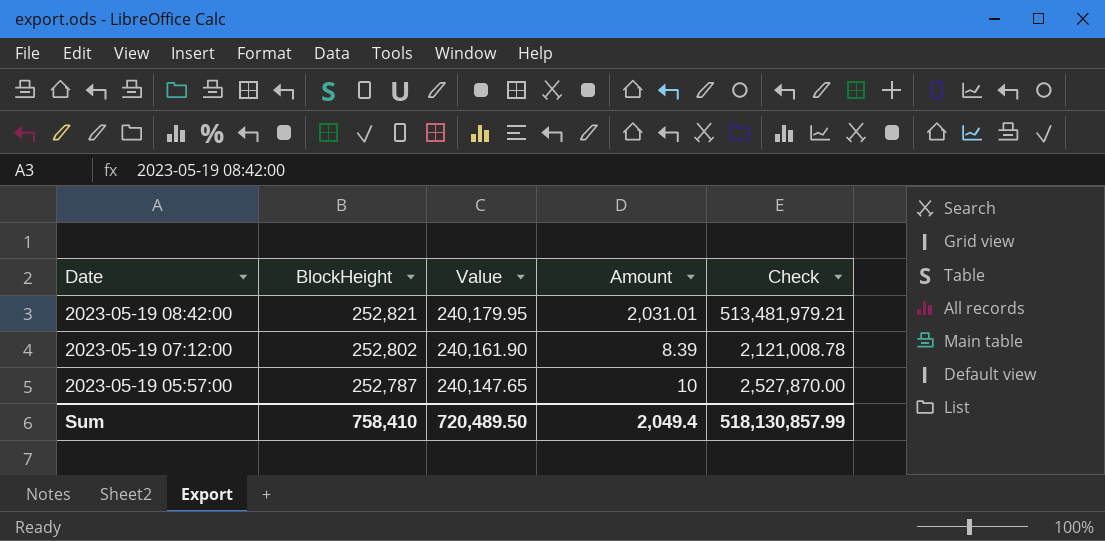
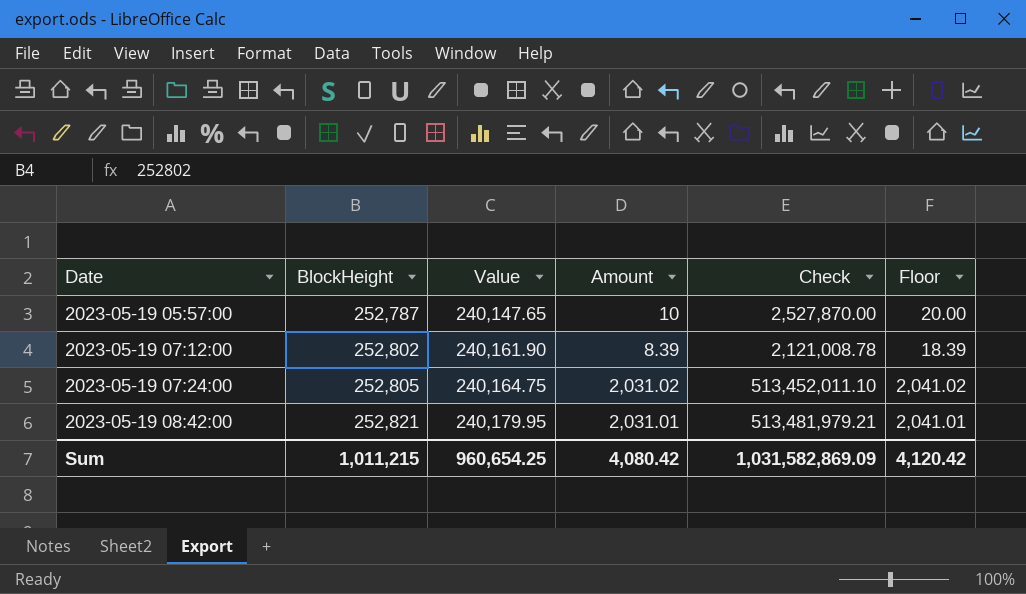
row order: Date descending -> Date ascending
column Floor | formula: none -> [Amount] + 10
row 2023-05-19 07:24:00: none -> 252,805 | 240,164.75 | 2,031.02 | 513,452,011.10 | 2,041.02
Sum | BlockHeight: 758,410 -> 1,011,215
Sum | Value: 720,489.50 -> 960,654.25
Sum | Amount: 2,049.4 -> 4,080.42
Sum | Check: 518,130,857.99 -> 1,031,582,869.09

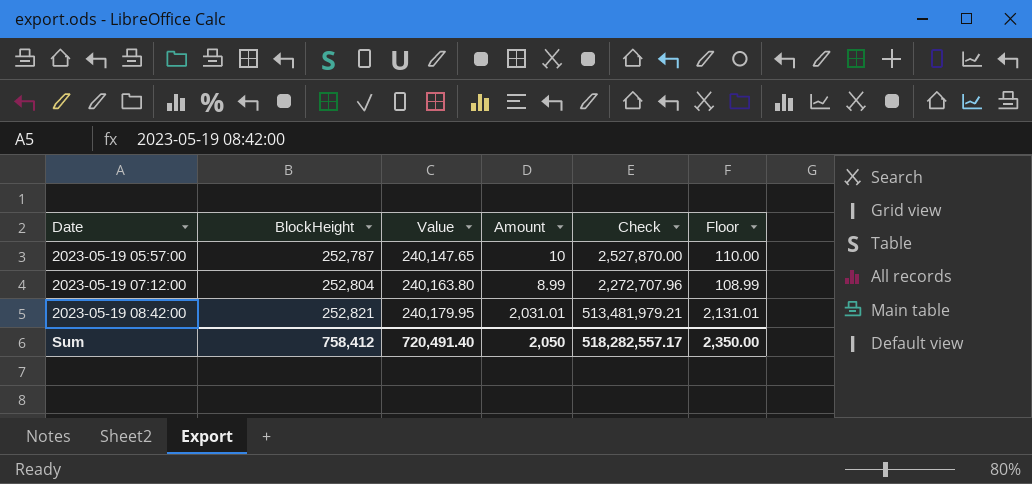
column Floor | formula: [Amount] + 10 -> [Amount] + 100
row 2023-05-19 07:24:00: 252,805 | 240,164.75 | 2,031.02 | 513,452,011.10 | 2,041.02 -> none
2023-05-19 07:12:00 | BlockHeight: 252,802 -> 252,804
2023-05-19 07:12:00 | Value: 240,161.90 -> 240,163.80
2023-05-19 07:12:00 | Amount: 8.39 -> 8.99
2023-05-19 07:12:00 | Check: 2,121,008.78 -> 2,272,707.96
Sum | BlockHeight: 1,011,215 -> 758,412
Sum | Value: 960,654.25 -> 720,491.40
Sum | Amount: 4,080.42 -> 2,050
Sum | Check: 1,031,582,869.09 -> 518,282,557.17
Sum | Floor: 4,120.42 -> 2,350.00

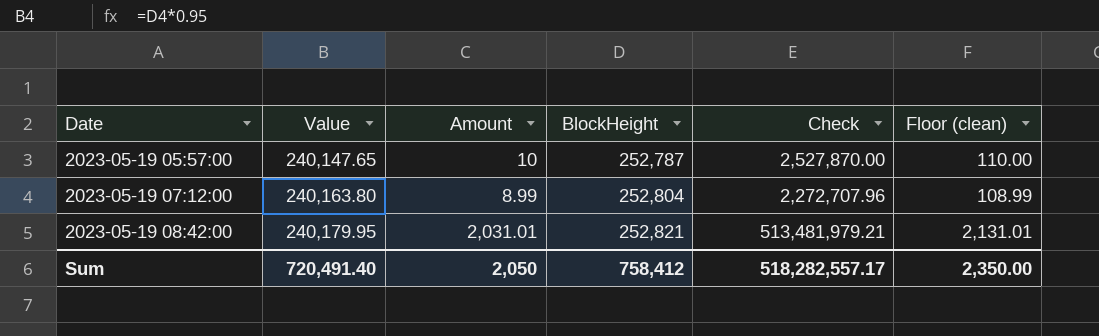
column BlockHeight | position: 2 -> 4
column name: Floor -> Floor (clean)

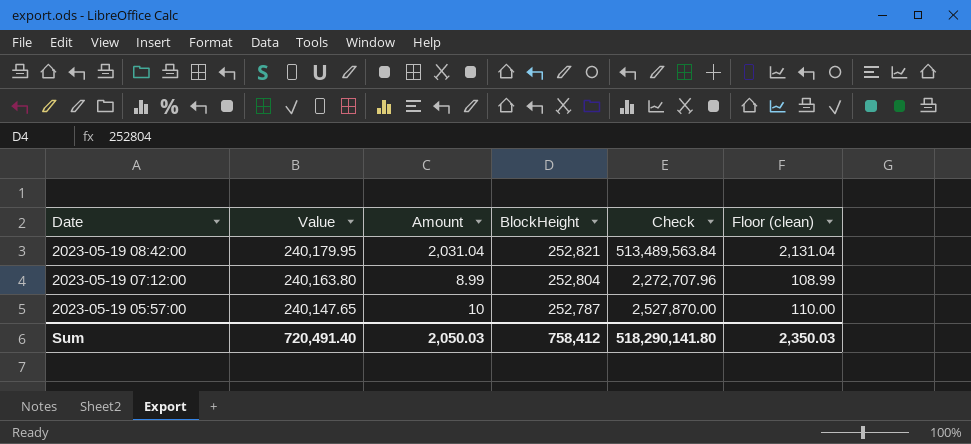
row order: Date ascending -> Date descending
2023-05-19 08:42:00 | Amount: 2,031.01 -> 2,031.04
2023-05-19 08:42:00 | Check: 513,481,979.21 -> 513,489,563.84
2023-05-19 08:42:00 | Floor (clean): 2,131.01 -> 2,131.04
Sum | Amount: 2,050 -> 2,050.03
Sum | Check: 518,282,557.17 -> 518,290,141.80
Sum | Floor (clean): 2,350.00 -> 2,350.03

